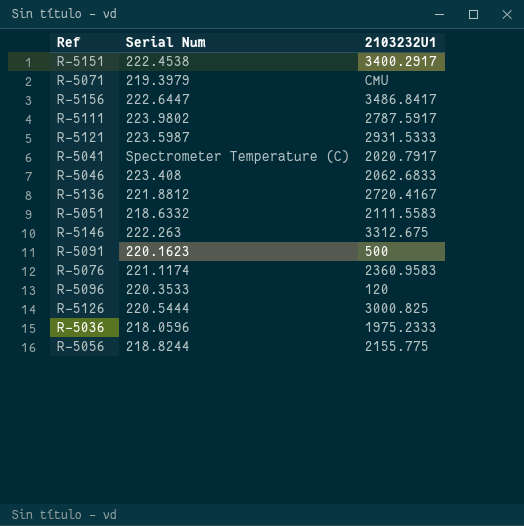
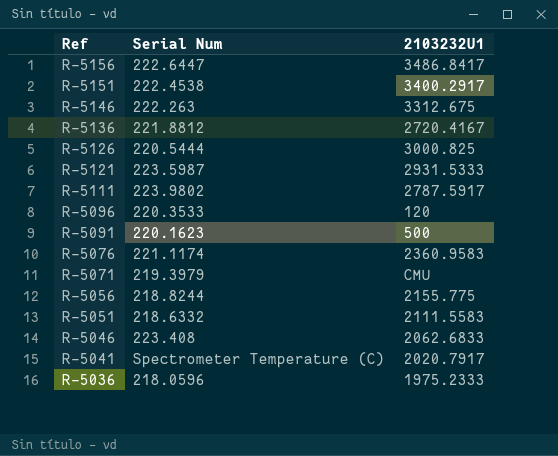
row order: none -> Ref descending

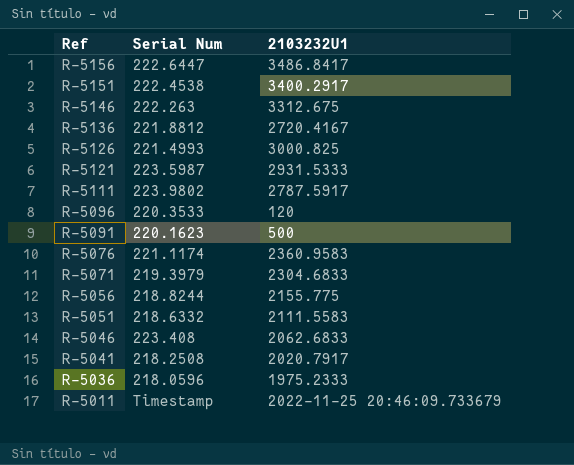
R-5126 | Serial Num: 220.5444 -> 221.4993
R-5071 | 2103232U1: CMU -> 2304.6833
R-5041 | Serial Num: Spectrometer Temperature (C) -> 218.2508
row R-5011: none -> Timestamp | 2022-11-25 20:46:09.733679

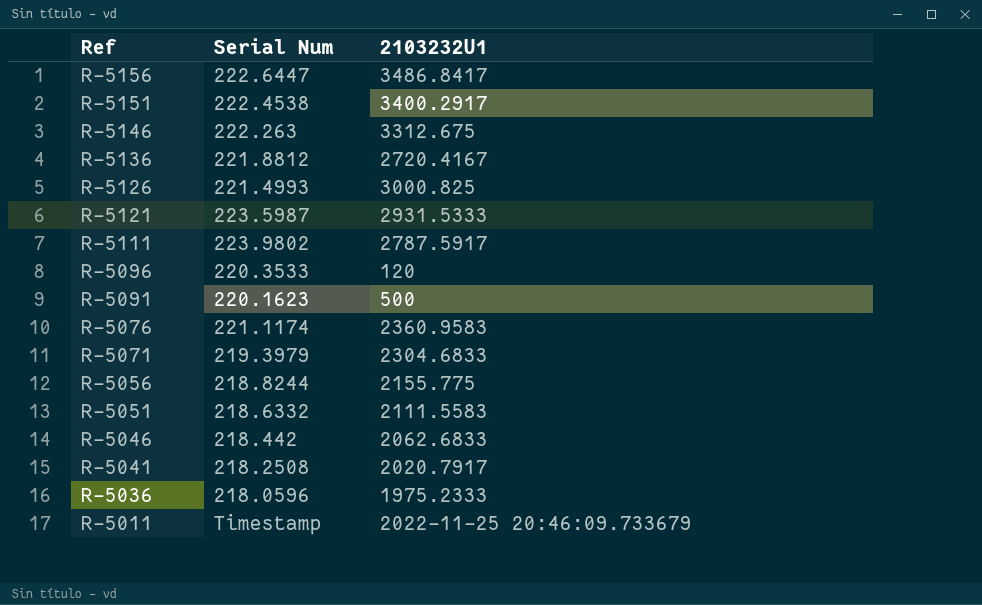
R-5046 | Serial Num: 223.408 -> 218.442

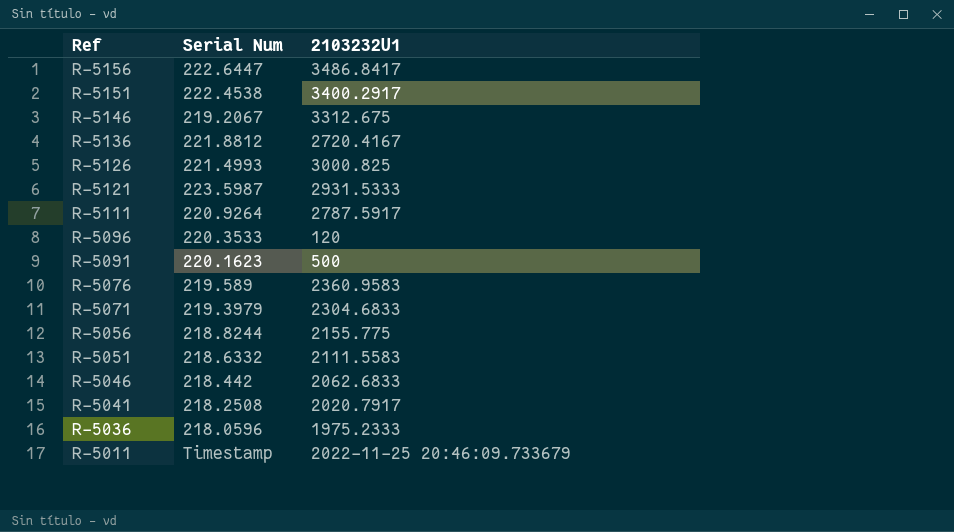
R-5146 | Serial Num: 222.263 -> 219.2067
R-5111 | Serial Num: 223.9802 -> 220.9264
R-5076 | Serial Num: 221.1174 -> 219.589

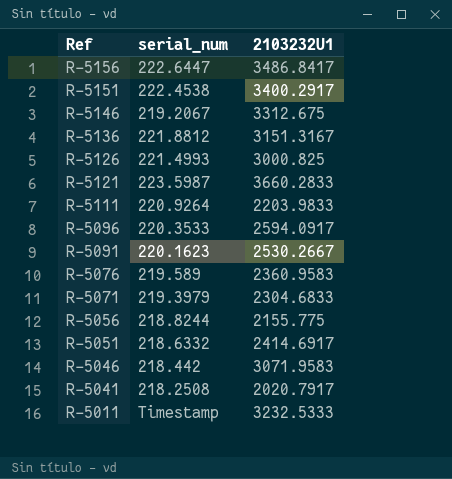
column name: Serial Num -> serial_num
row R-5036: 218.0596 | 1975.2333 -> none
R-5136 | 2103232U1: 2720.4167 -> 3151.3167
R-5121 | 2103232U1: 2931.5333 -> 3660.2833
R-5111 | 2103232U1: 2787.5917 -> 2203.9833
R-5096 | 2103232U1: 120 -> 2594.0917
R-5091 | 2103232U1: 500 -> 2530.2667
R-5051 | 2103232U1: 2111.5583 -> 2414.6917
R-5046 | 2103232U1: 2062.6833 -> 3071.9583
R-5011 | 2103232U1: 2022-11-25 20:46:09.733679 -> 3232.5333

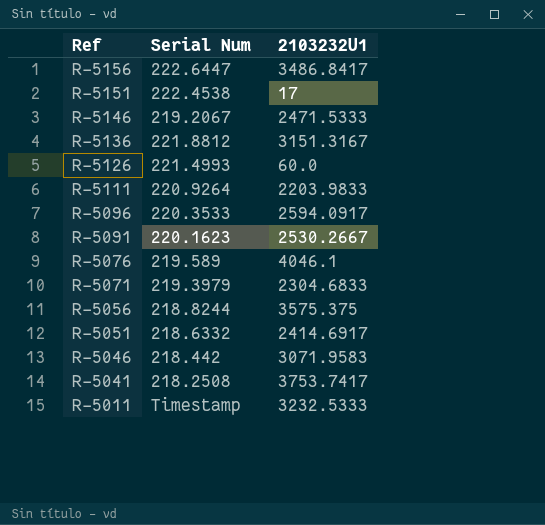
column name: serial_num -> Serial Num
row R-5121: 223.5987 | 3660.2833 -> none
R-5151 | 2103232U1: 3400.2917 -> 17
R-5146 | 2103232U1: 3312.675 -> 2471.5333
R-5126 | 2103232U1: 3000.825 -> 60.0
R-5076 | 2103232U1: 2360.9583 -> 4046.1
R-5056 | 2103232U1: 2155.775 -> 3575.375
R-5041 | 2103232U1: 2020.7917 -> 3753.7417

